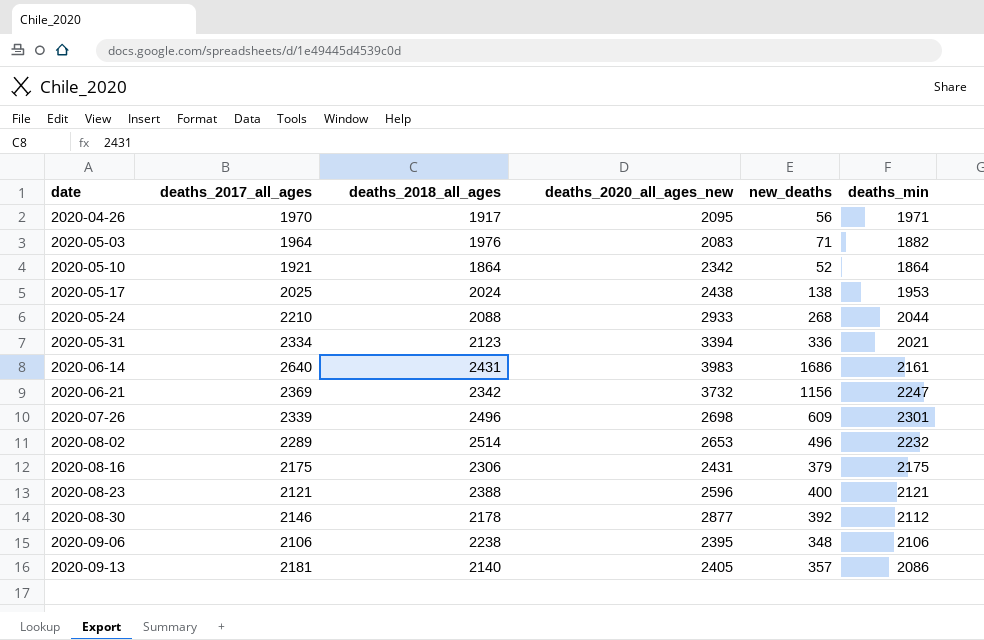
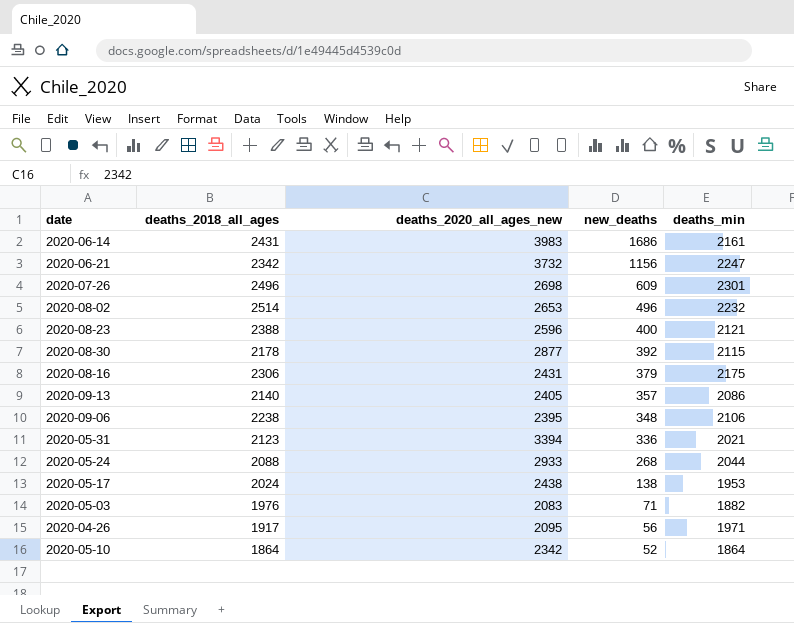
row order: date ascending -> new_deaths descending
column deaths_2017_all_ages | position: 2 -> none
2020-08-30 | deaths_min: 2112 -> 2115

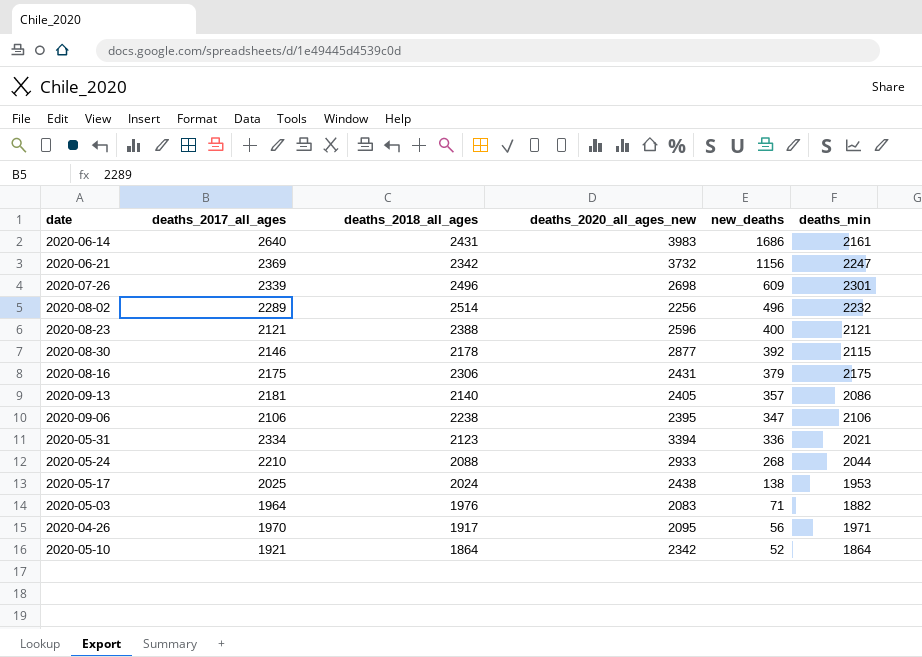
column deaths_2017_all_ages | position: none -> 2
2020-08-02 | deaths_2020_all_ages_new: 2653 -> 2256
2020-09-06 | new_deaths: 348 -> 347

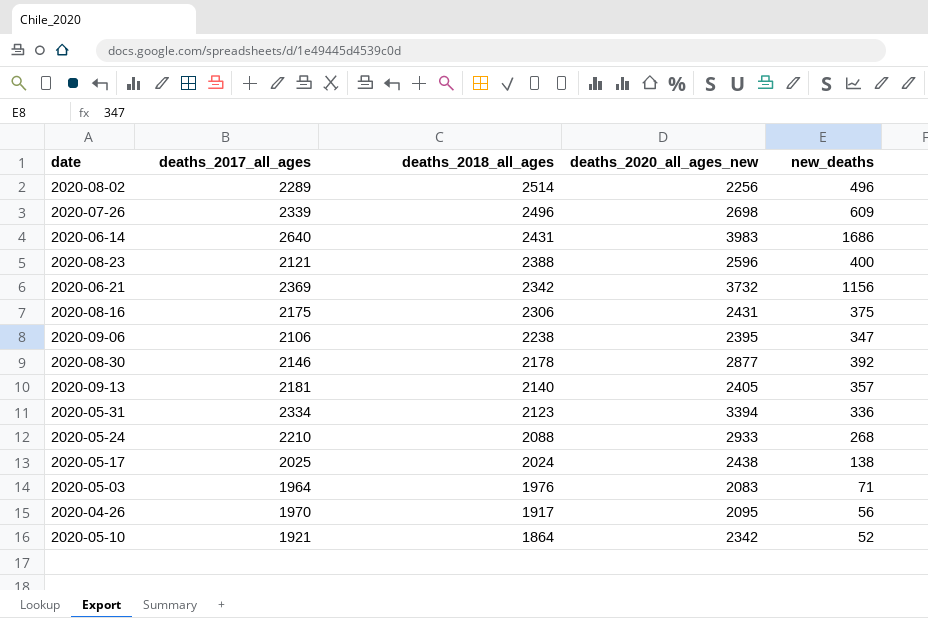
row order: new_deaths descending -> deaths_2018_all_ages descending
column deaths_min | position: 6 -> none
2020-08-16 | new_deaths: 379 -> 375

